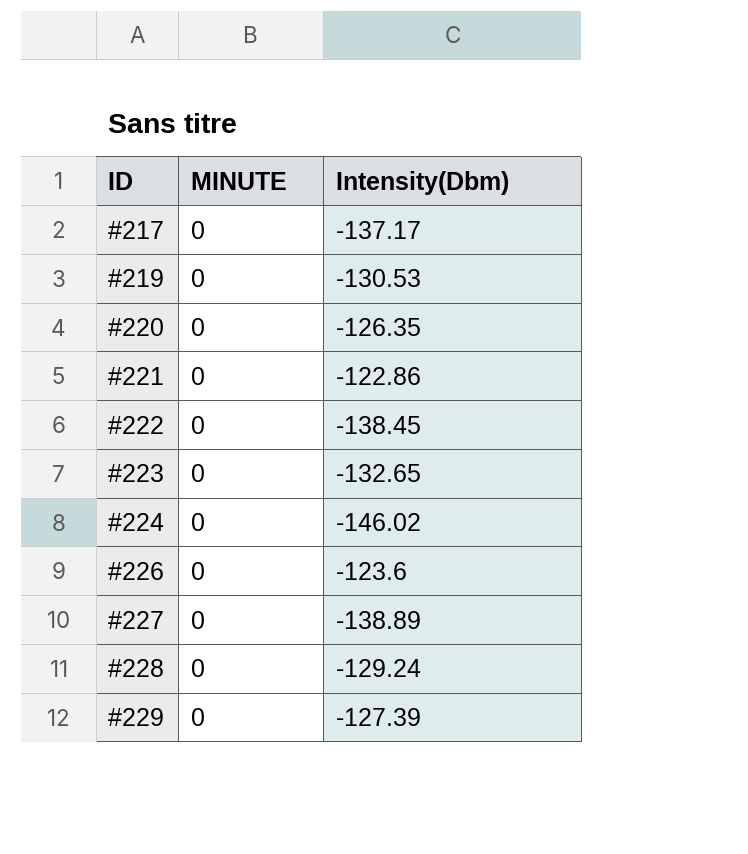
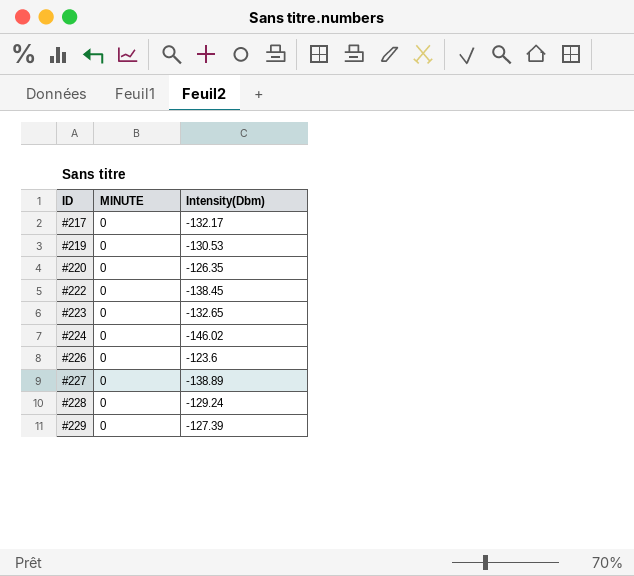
row #221: 0 | -122.86 -> none
#217 | Intensity(Dbm): -137.17 -> -132.17

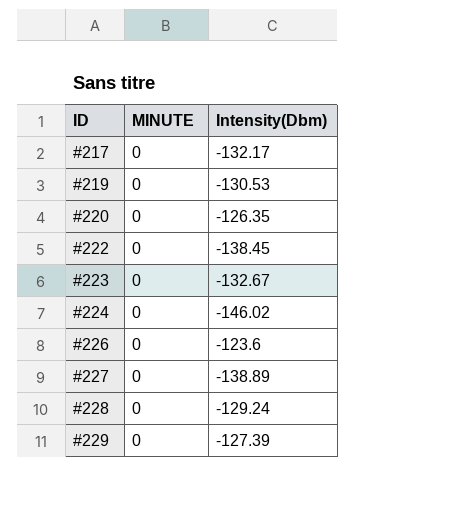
#223 | Intensity(Dbm): -132.65 -> -132.67

